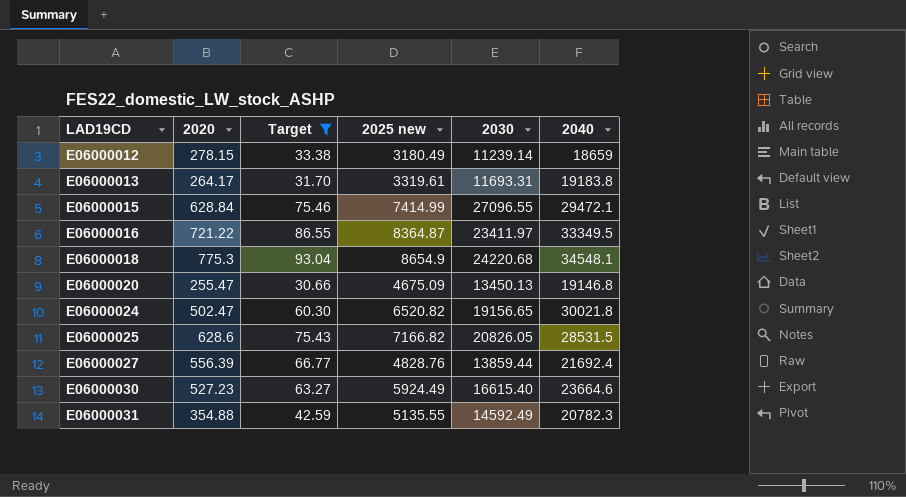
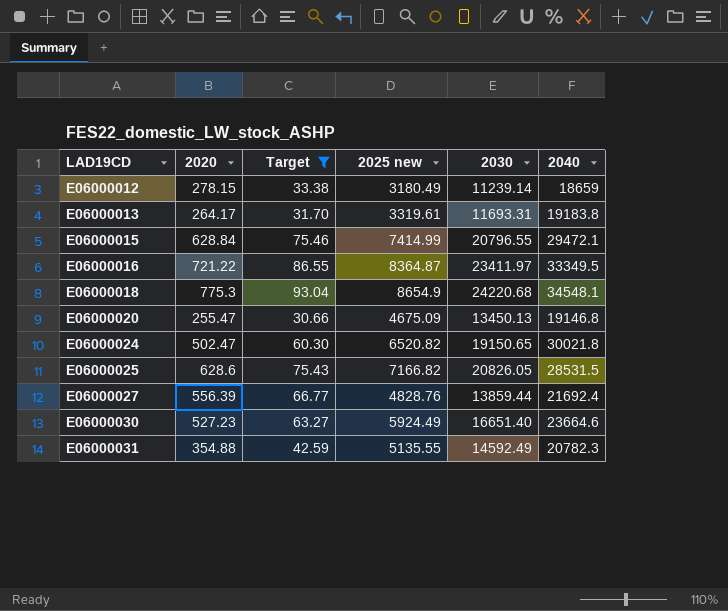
E06000015 | 2030: 27096.55 -> 20796.55
E06000024 | 2030: 19156.65 -> 19150.65
E06000030 | 2030: 16615.40 -> 16651.40

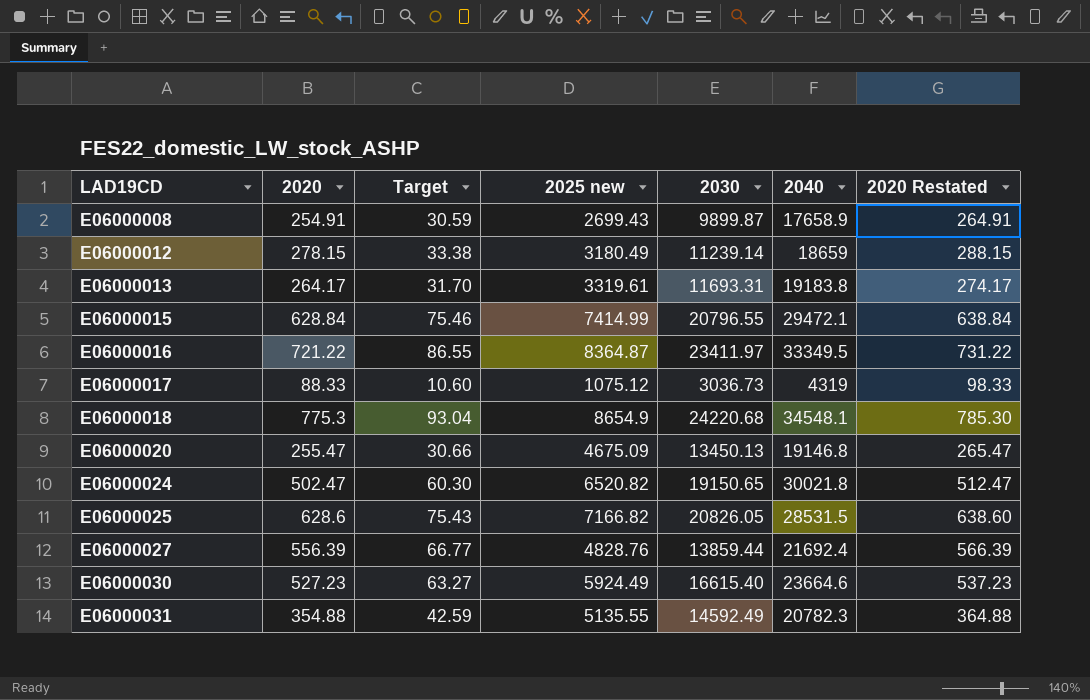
filter: Target >= 30.66 -> none
column 2020 Restated | formula: none -> [2020] + 10
E06000030 | 2030: 16651.40 -> 16615.40

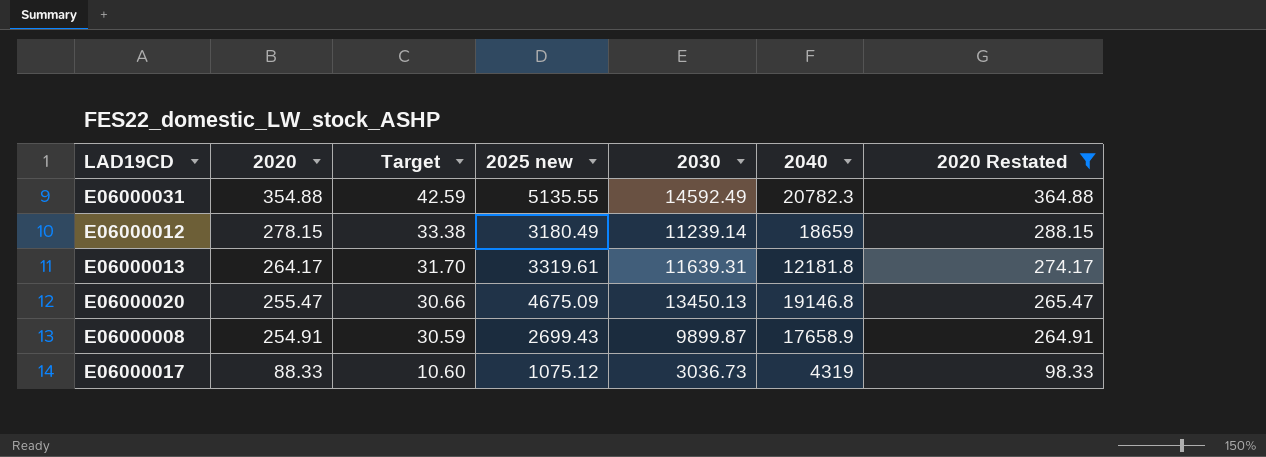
filter: none -> 2020 Restated <= 364.88
row order: LAD19CD ascending -> 2020 descending
E06000013 | 2030: 11693.31 -> 11639.31
E06000013 | 2040: 19183.8 -> 12181.8

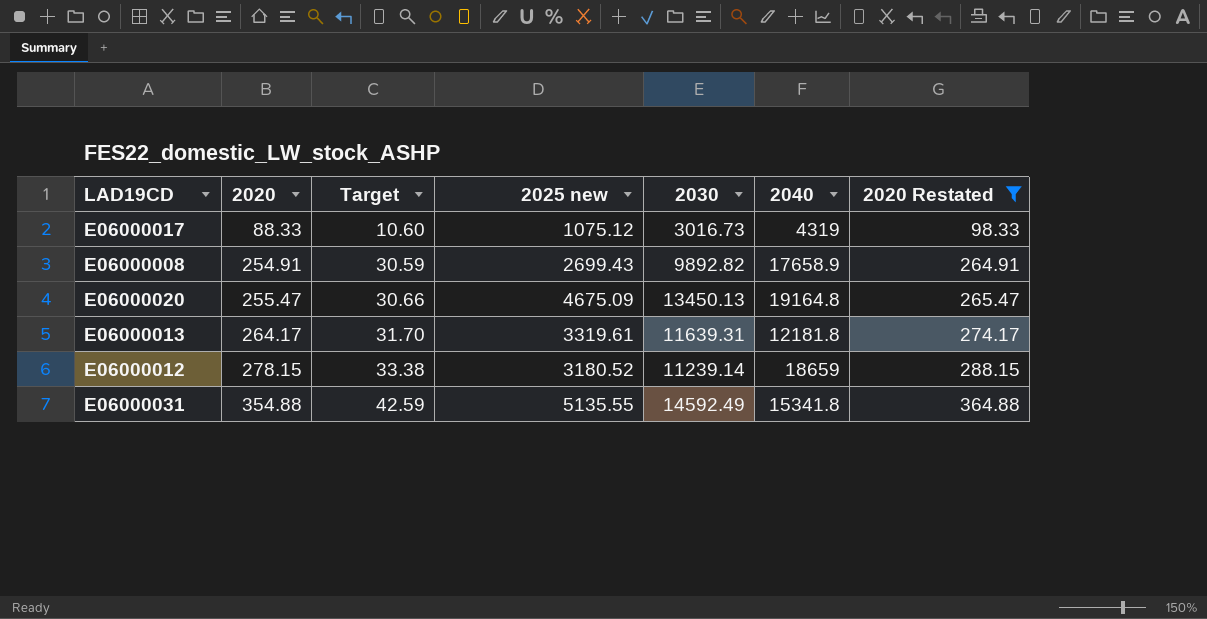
row order: 2020 descending -> 2020 ascending
E06000017 | 2030: 3036.73 -> 3016.73
E06000008 | 2030: 9899.87 -> 9892.82
E06000020 | 2040: 19146.8 -> 19164.8
E06000012 | 2025 new: 3180.49 -> 3180.52
E06000031 | 2040: 20782.3 -> 15341.8

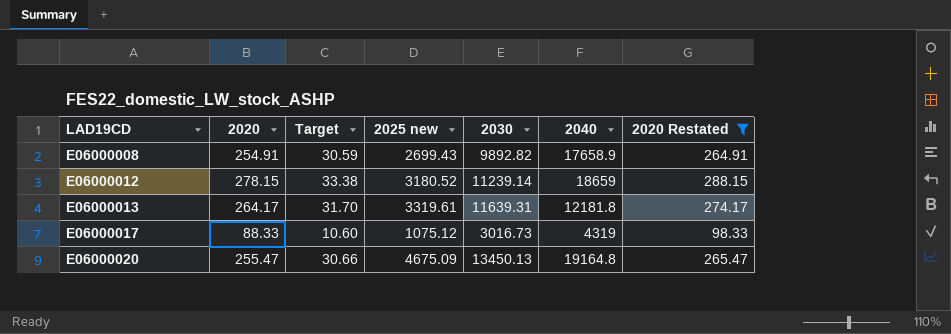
row order: 2020 ascending -> LAD19CD ascending
row E06000031: 354.88 | 42.59 | 5135.55 | 14592.49 | 15341.8 | 364.88 -> none

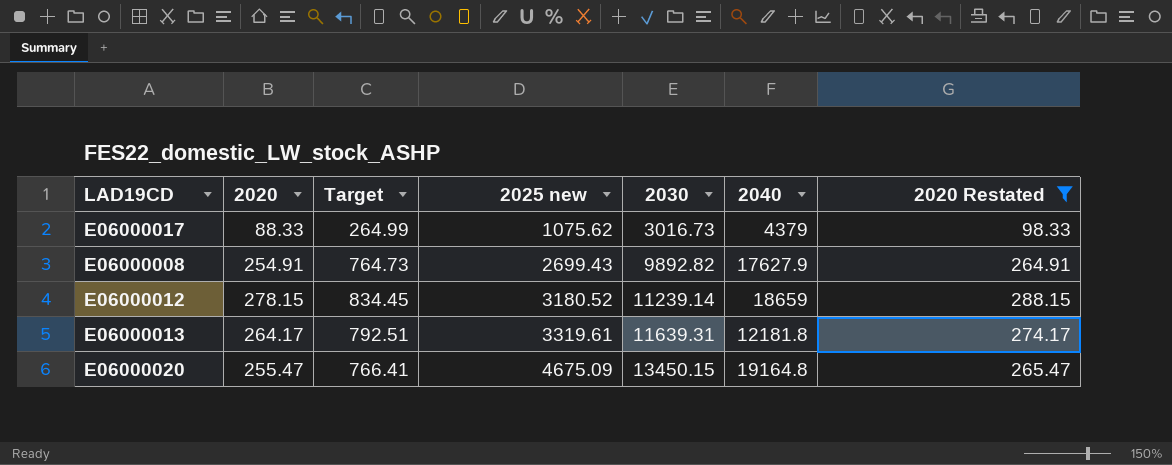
row order: LAD19CD ascending -> 2025 new ascending
column Target | formula: [2020] * 0.12 -> [2020] * 3
E06000017 | 2025 new: 1075.12 -> 1075.62
E06000017 | 2040: 4319 -> 4379
E06000008 | 2040: 17658.9 -> 17627.9
E06000020 | 2030: 13450.13 -> 13450.15

